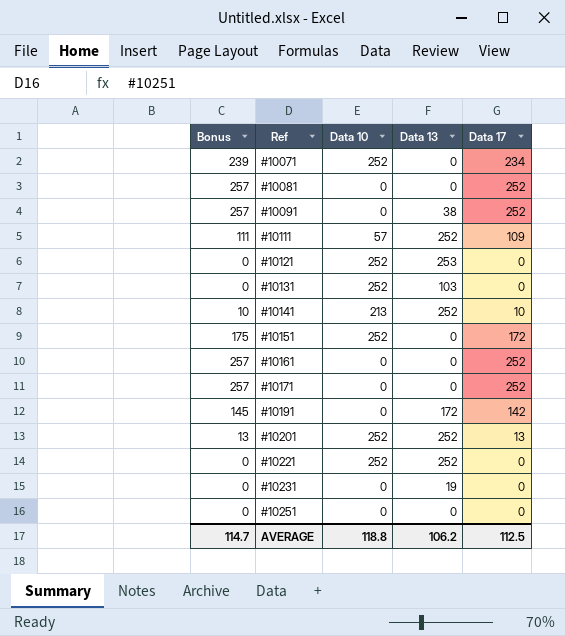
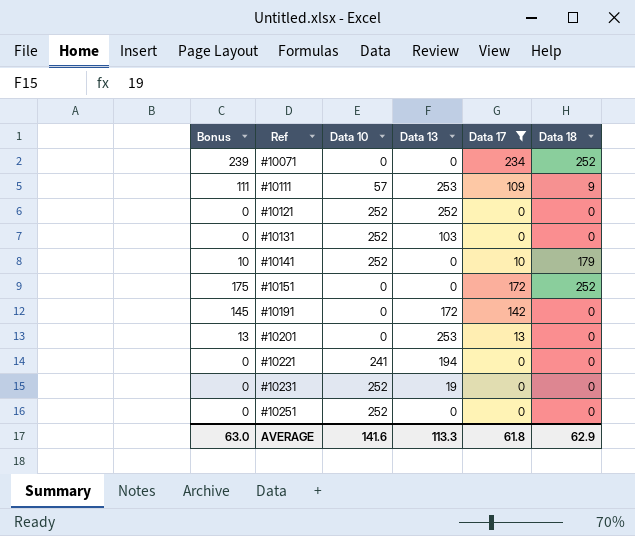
filter: none -> Data 17 != 252
column Data 18 | position: none -> 6
#10071 | Data 10: 252 -> 0
#10111 | Data 13: 252 -> 253
#10121 | Data 13: 253 -> 252
#10141 | Data 10: 213 -> 252
#10141 | Data 13: 252 -> 0
#10151 | Data 10: 252 -> 0
#10201 | Data 10: 252 -> 0
#10201 | Data 13: 252 -> 253
#10221 | Data 10: 252 -> 241
#10221 | Data 13: 252 -> 194
#10231 | Data 10: 0 -> 252
#10251 | Data 10: 0 -> 252
AVERAGE | Bonus: 114.7 -> 63.0
AVERAGE | Data 10: 118.8 -> 141.6
AVERAGE | Data 13: 106.2 -> 113.3
AVERAGE | Data 17: 112.5 -> 61.8

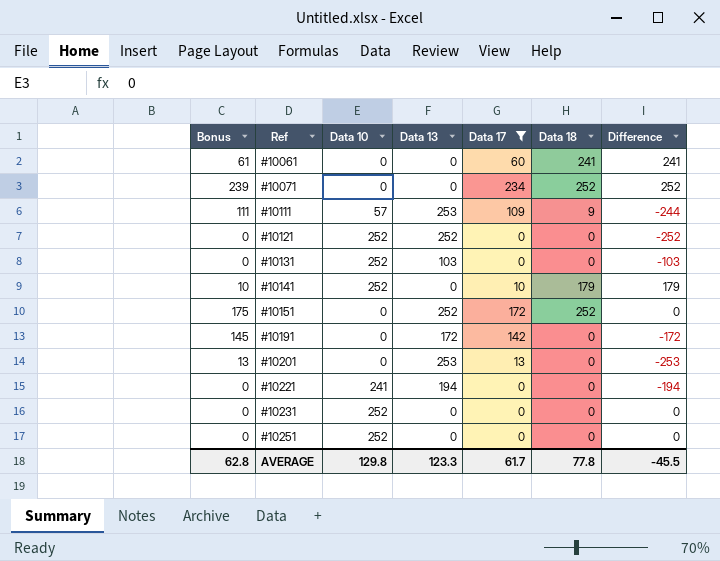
column Difference | formula: none -> [Data 18] - [Data 13]
row #10061: none -> 61 | 0 | 0 | 60 | 241 | 241
#10151 | Data 13: 0 -> 252
#10231 | Data 13: 19 -> 0
AVERAGE | Bonus: 63.0 -> 62.8
AVERAGE | Data 10: 141.6 -> 129.8
AVERAGE | Data 13: 113.3 -> 123.3
AVERAGE | Data 17: 61.8 -> 61.7
AVERAGE | Data 18: 62.9 -> 77.8

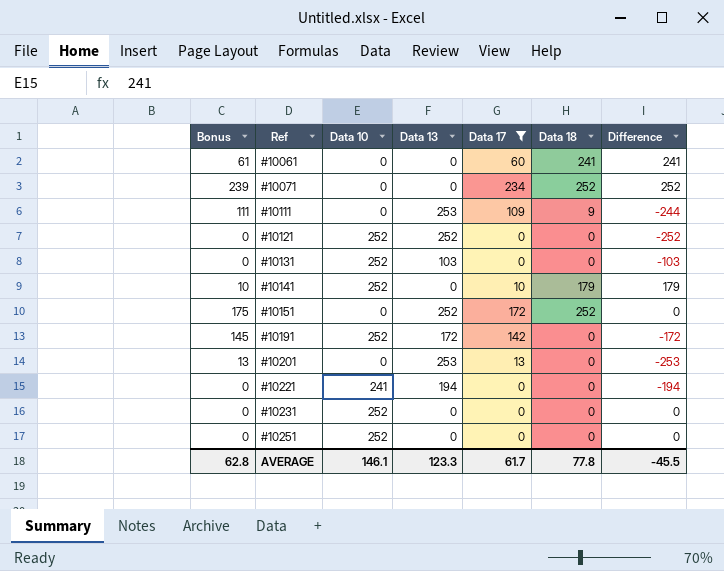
#10111 | Data 10: 57 -> 0
#10191 | Data 10: 0 -> 252
AVERAGE | Data 10: 129.8 -> 146.1

